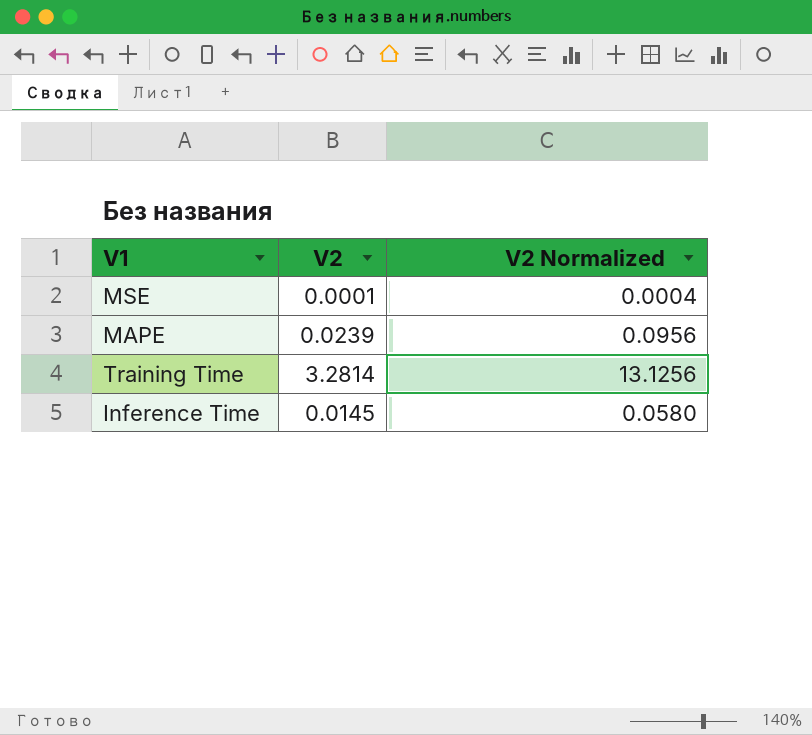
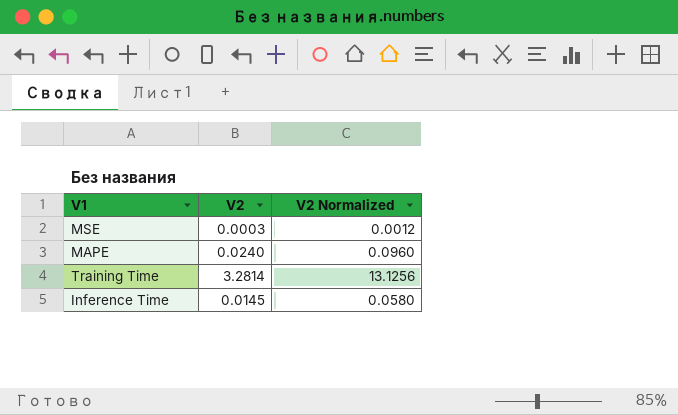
MSE | V2: 0.0001 -> 0.0003
MSE | V2 Normalized: 0.0004 -> 0.0012
MAPE | V2: 0.0239 -> 0.0240
MAPE | V2 Normalized: 0.0956 -> 0.0960

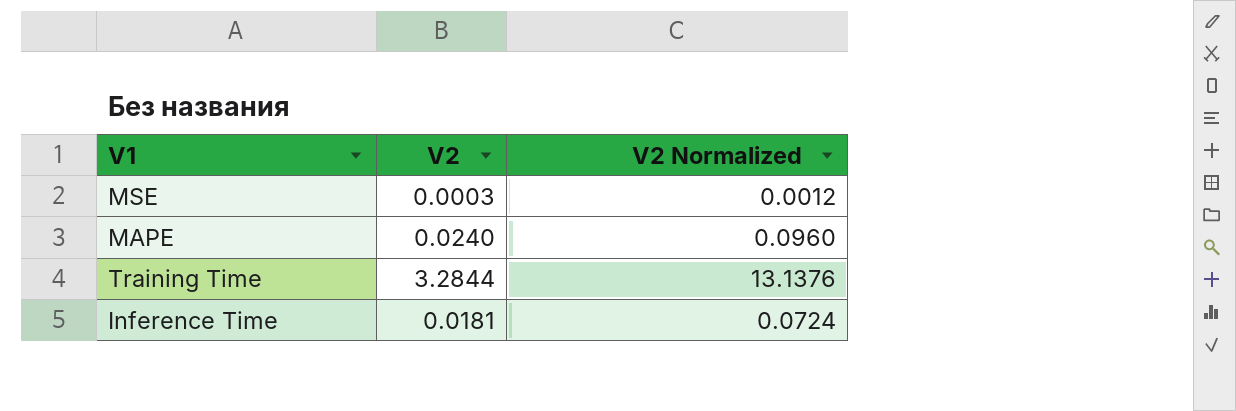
Training Time | V2: 3.2814 -> 3.2844
Training Time | V2 Normalized: 13.1256 -> 13.1376
Inference Time | V2: 0.0145 -> 0.0181
Inference Time | V2 Normalized: 0.0580 -> 0.0724

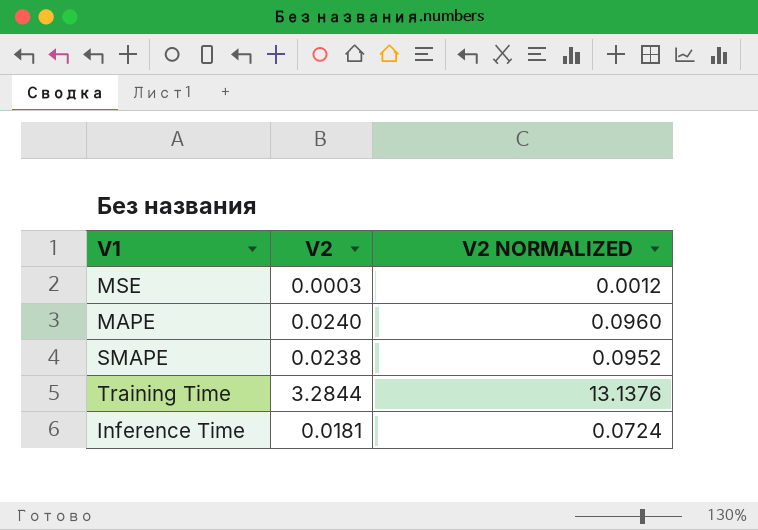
column name: V2 Normalized -> V2 NORMALIZED
row SMAPE: none -> 0.0238 | 0.0952

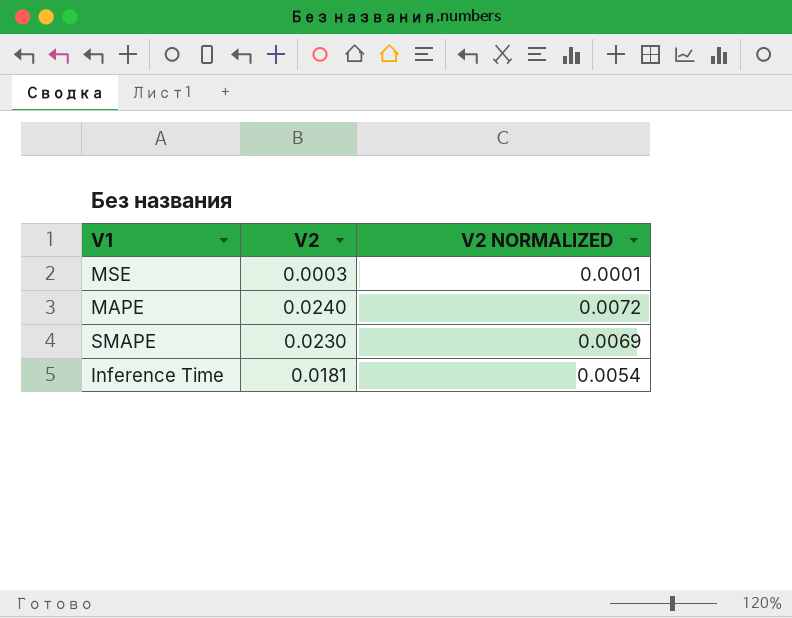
column V2 NORMALIZED | formula: [V2] * 4 -> [V2] * 0.3
row Training Time: 3.2844 | 13.1376 -> none
SMAPE | V2: 0.0238 -> 0.0230

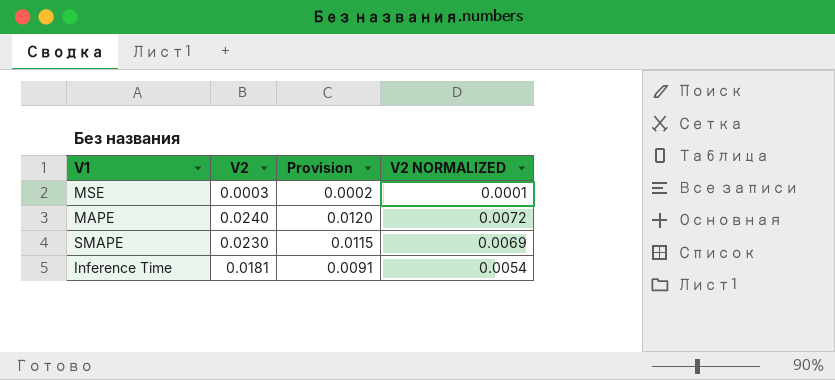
column Provision | formula: none -> [V2] * 0.5

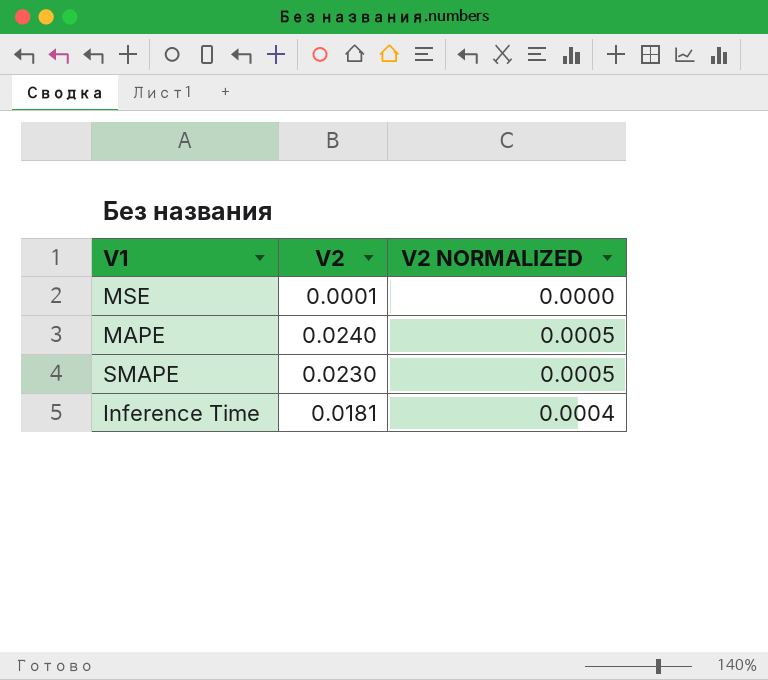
column Provision | formula: [V2] * 0.5 -> none
column V2 NORMALIZED | formula: [V2] * 0.3 -> [V2] * 0.02
MSE | V2: 0.0003 -> 0.0001

